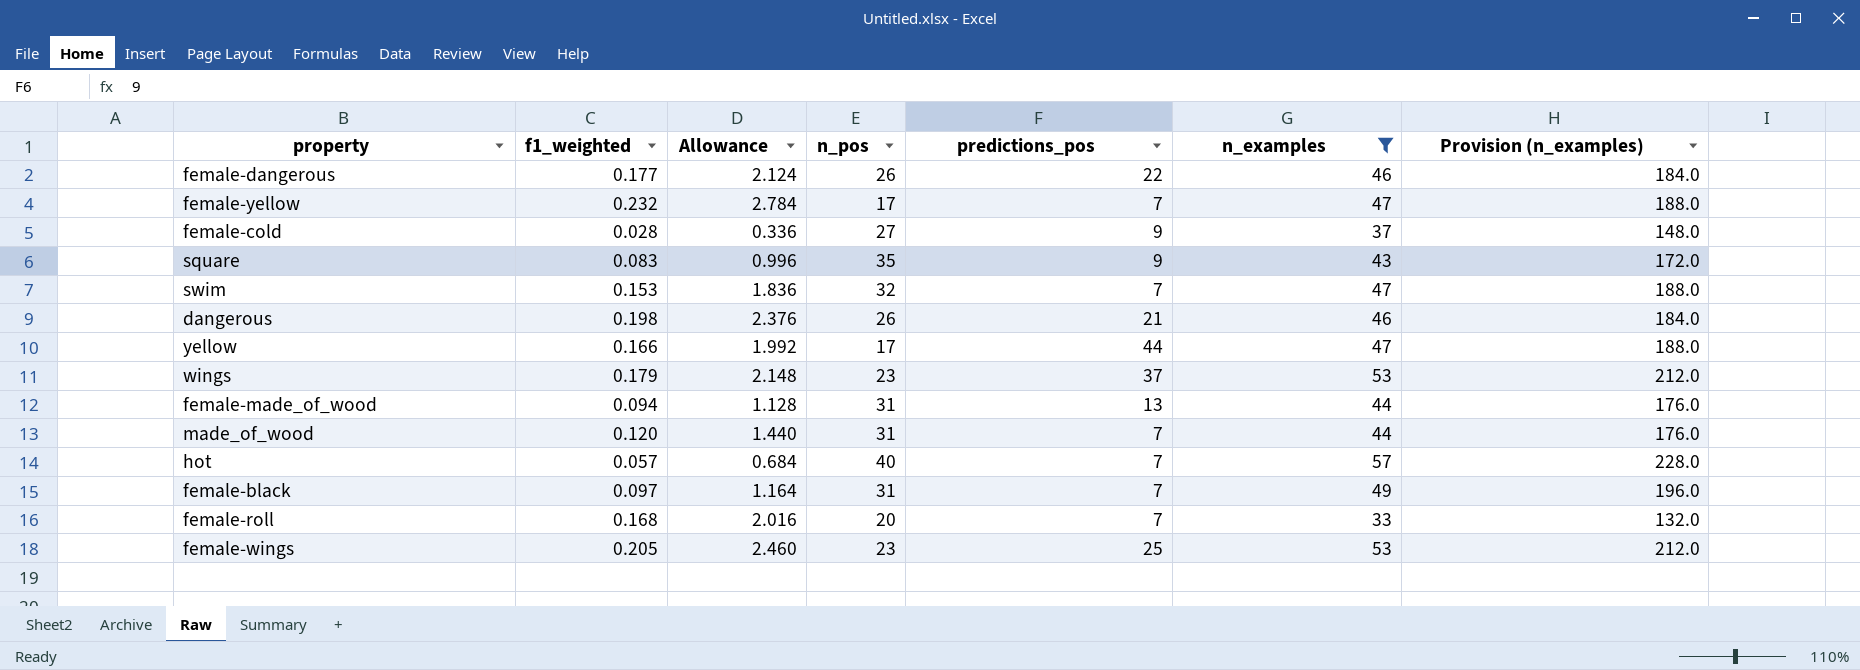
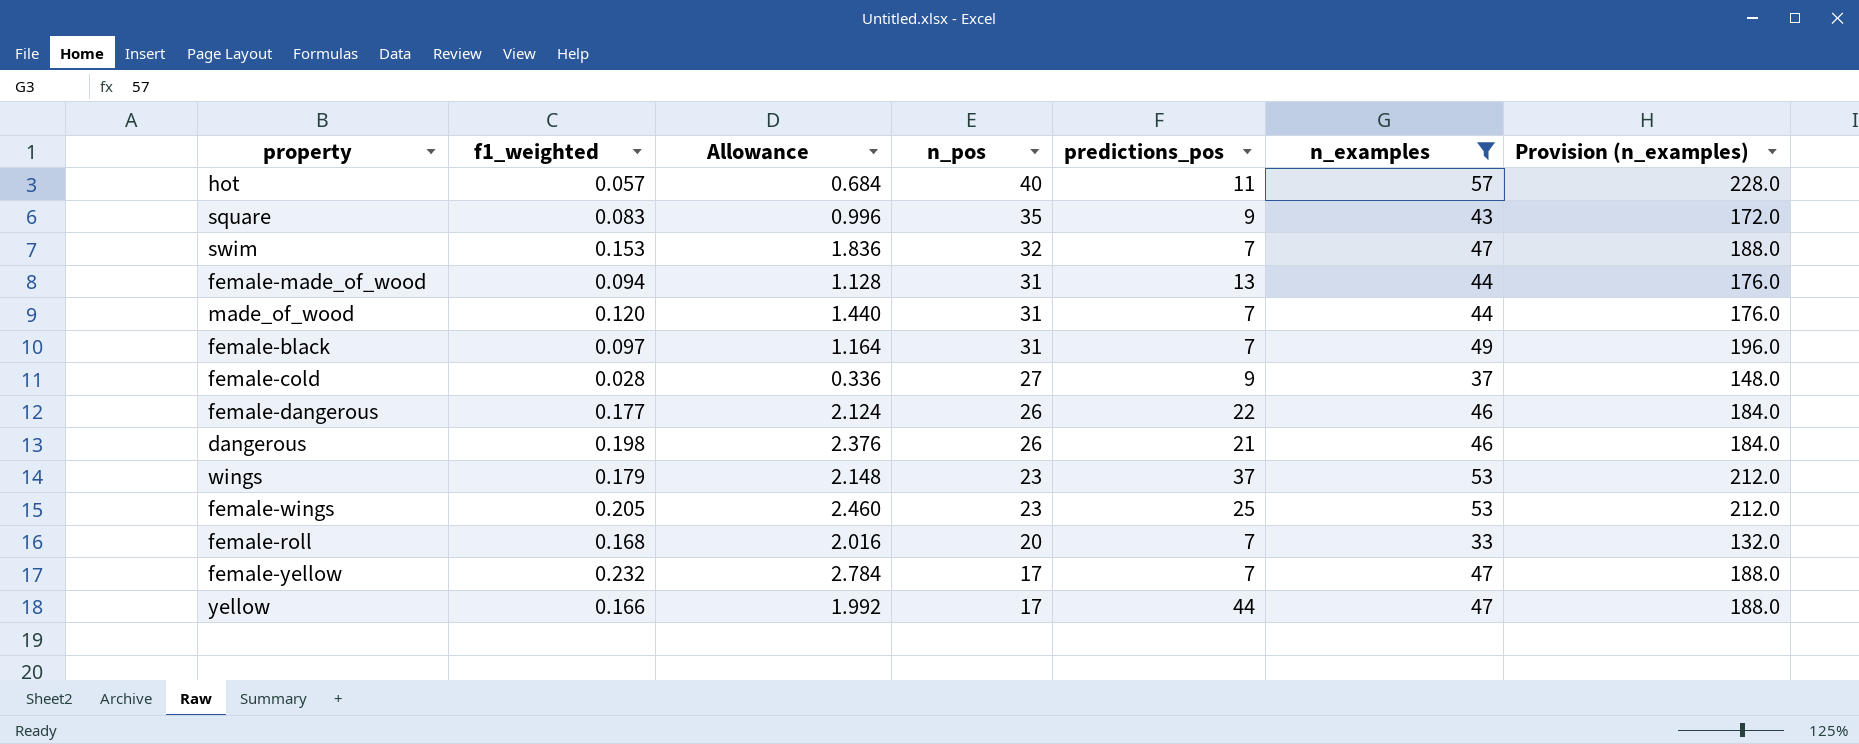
row order: none -> n_pos descending
hot | predictions_pos: 7 -> 11

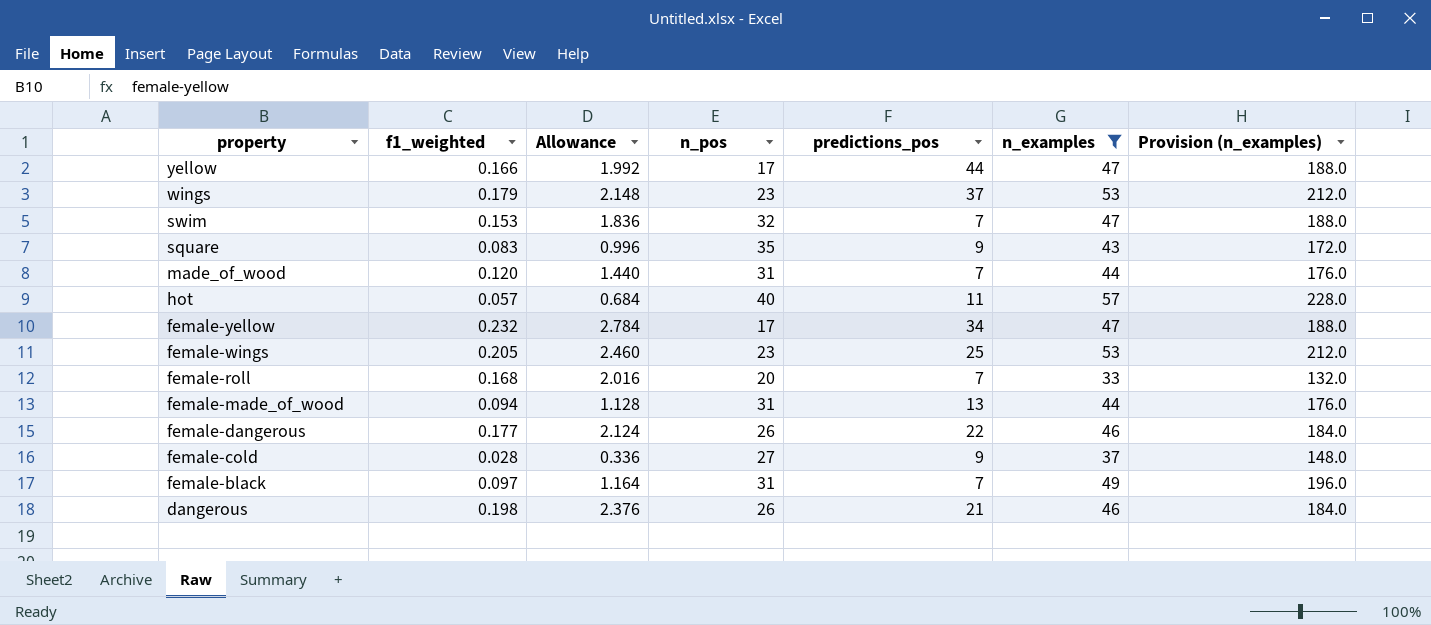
row order: n_pos descending -> property descending
female-yellow | predictions_pos: 7 -> 34

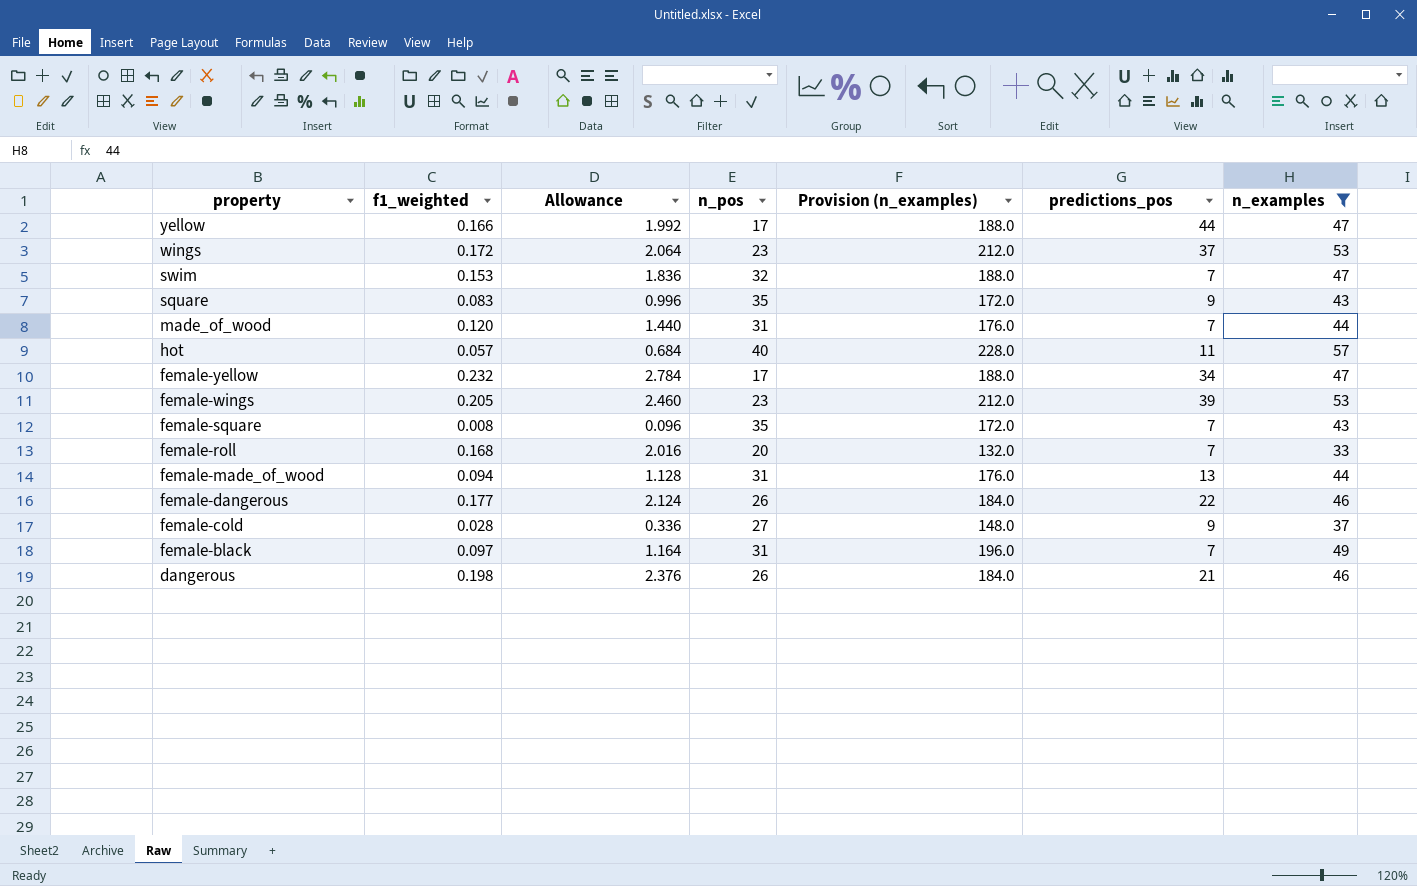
column Provision (n_examples) | position: 7 -> 5
wings | f1_weighted: 0.179 -> 0.172
wings | Allowance: 2.148 -> 2.064
female-wings | predictions_pos: 25 -> 39
row female-square: none -> 0.008 | 0.096 | 35 | 172.0 | 7 | 43

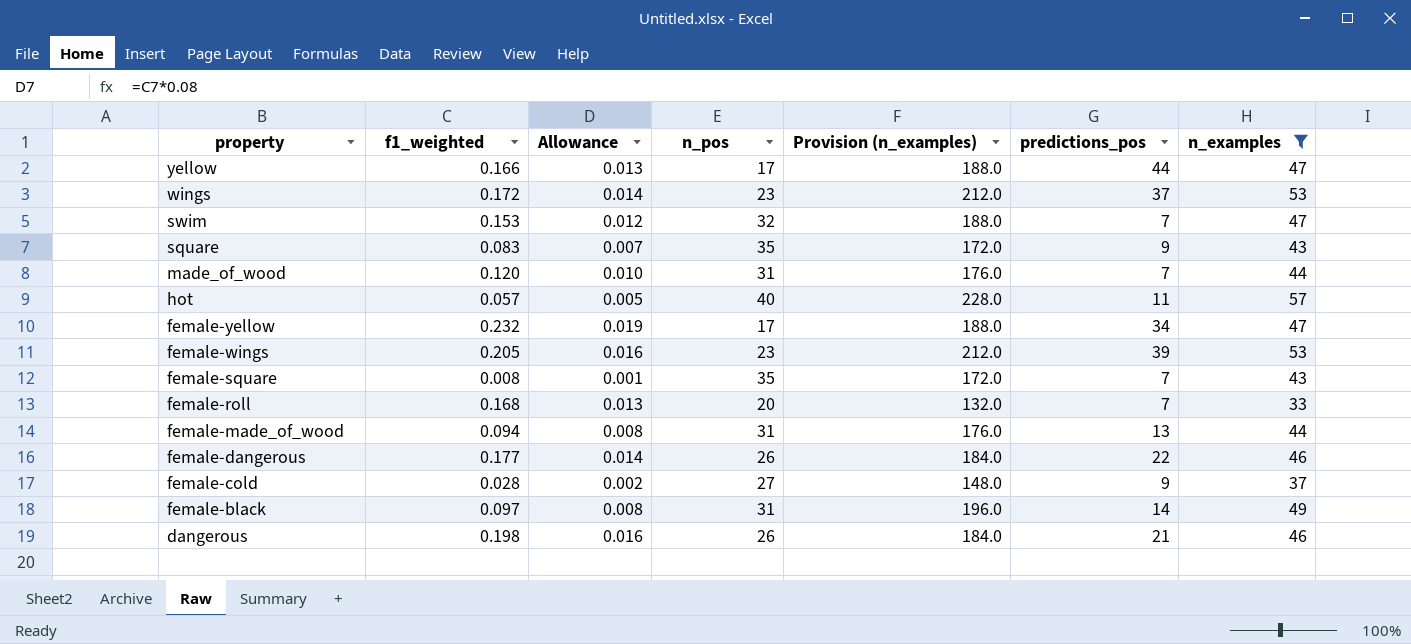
column Allowance | formula: [f1_weighted] * 12 -> [f1_weighted] * 0.08
female-black | predictions_pos: 7 -> 14

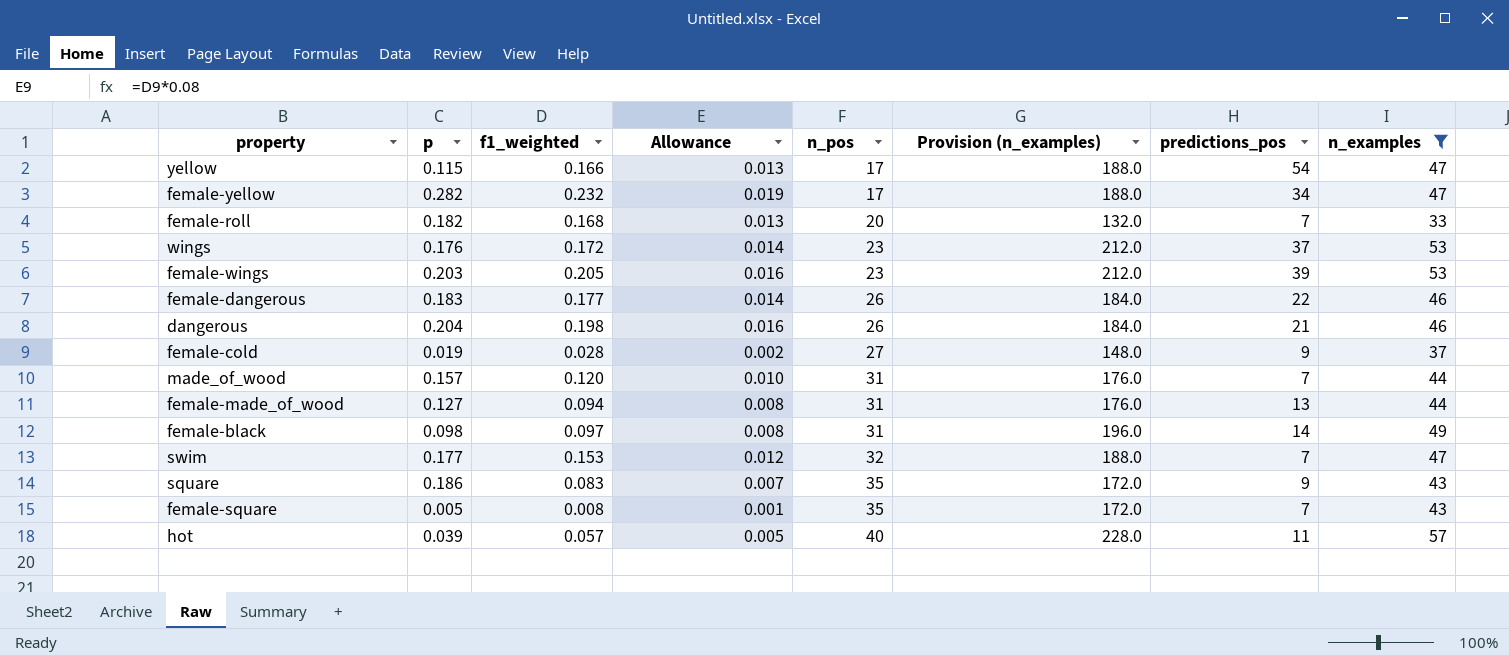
row order: property descending -> n_pos ascending
column p | position: none -> 2
yellow | predictions_pos: 44 -> 54

